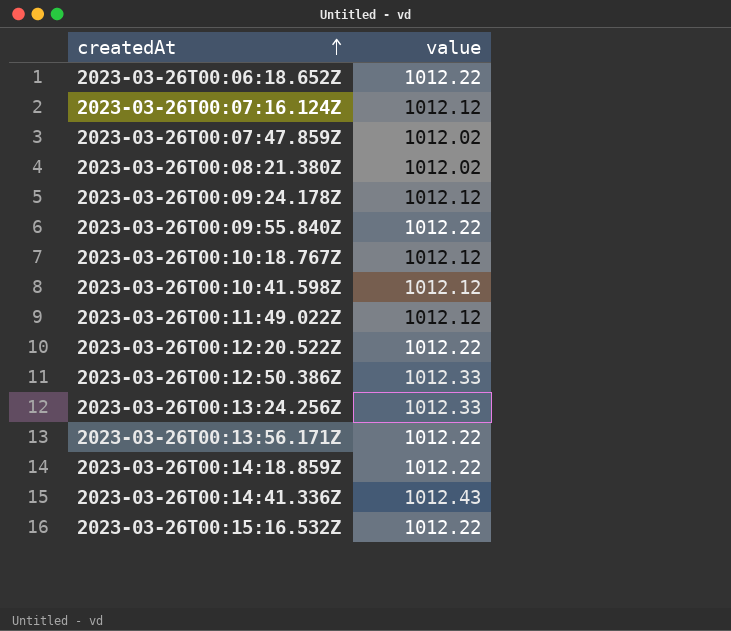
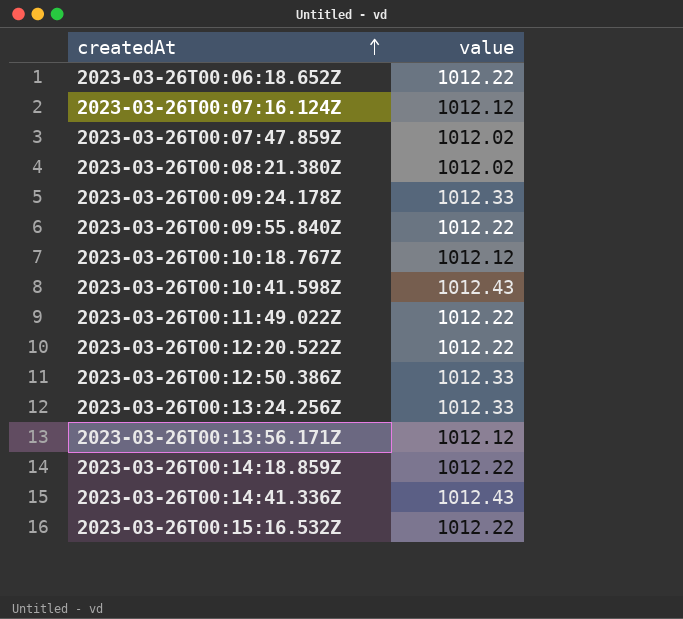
2023-03-26T00:09:24.178Z | value: 1012.12 -> 1012.33
2023-03-26T00:10:41.598Z | value: 1012.12 -> 1012.43
2023-03-26T00:11:49.022Z | value: 1012.12 -> 1012.22
2023-03-26T00:13:56.171Z | value: 1012.22 -> 1012.12

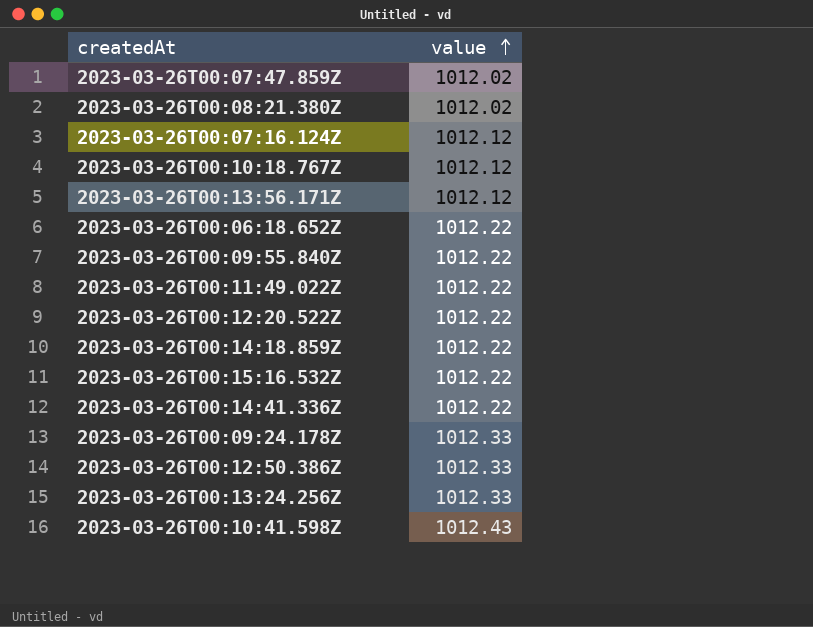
row order: createdAt ascending -> value ascending
2023-03-26T00:14:41.336Z | value: 1012.43 -> 1012.22

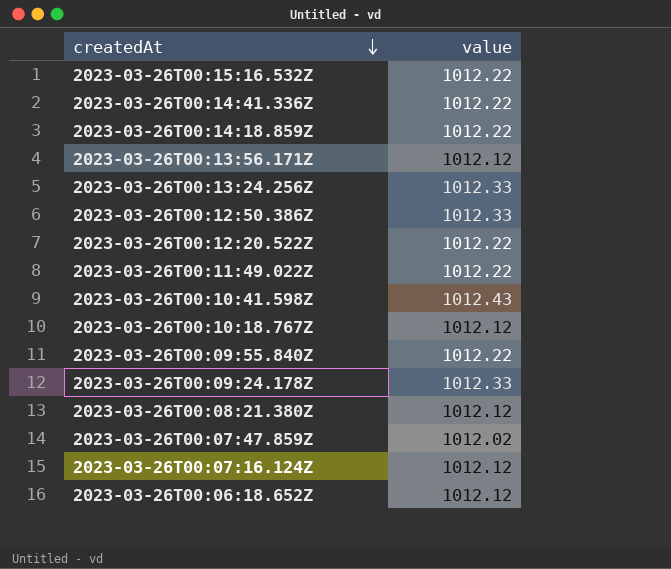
row order: value ascending -> createdAt descending
2023-03-26T00:08:21.380Z | value: 1012.02 -> 1012.12
2023-03-26T00:06:18.652Z | value: 1012.22 -> 1012.12

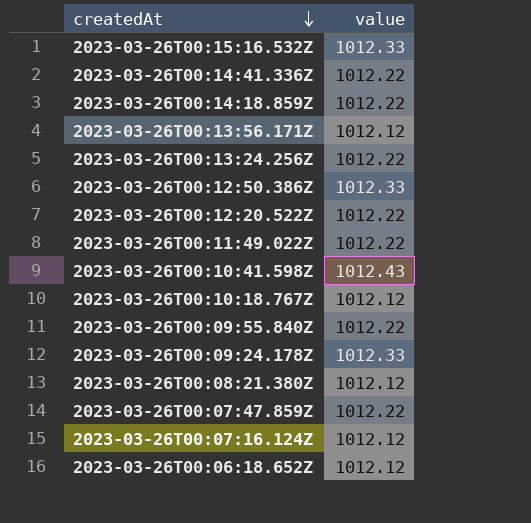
2023-03-26T00:15:16.532Z | value: 1012.22 -> 1012.33
2023-03-26T00:13:24.256Z | value: 1012.33 -> 1012.22
2023-03-26T00:07:47.859Z | value: 1012.02 -> 1012.22

